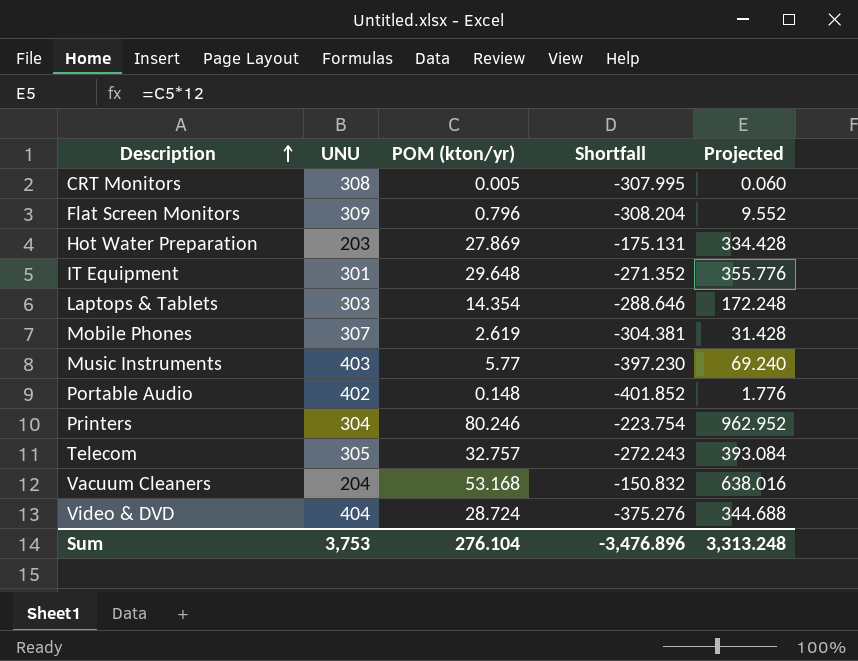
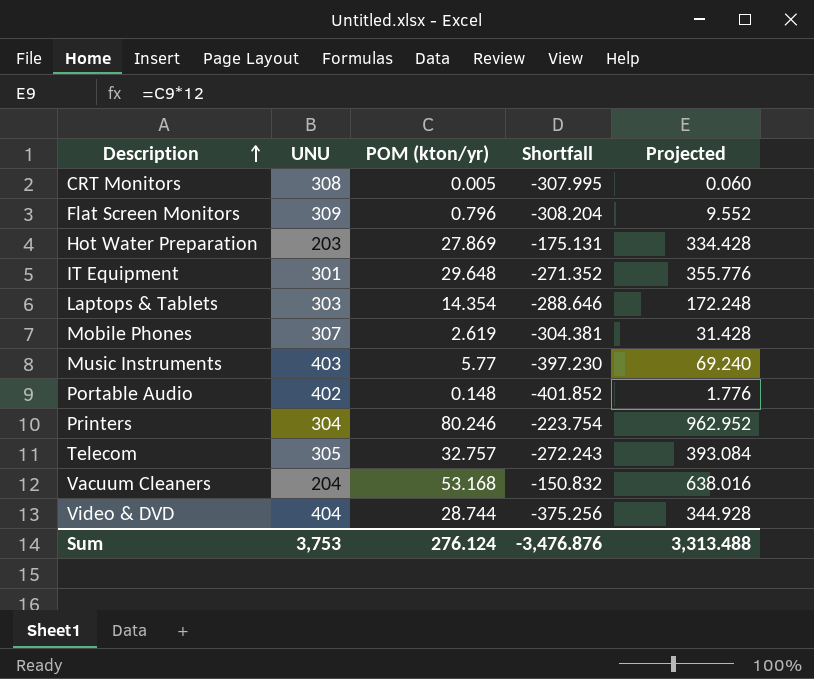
Video & DVD | POM (kton/yr): 28.724 -> 28.744
Video & DVD | Shortfall: -375.276 -> -375.256
Video & DVD | Projected: 344.688 -> 344.928
Sum | POM (kton/yr): 276.104 -> 276.124
Sum | Shortfall: -3,476.896 -> -3,476.876
Sum | Projected: 3,313.248 -> 3,313.488

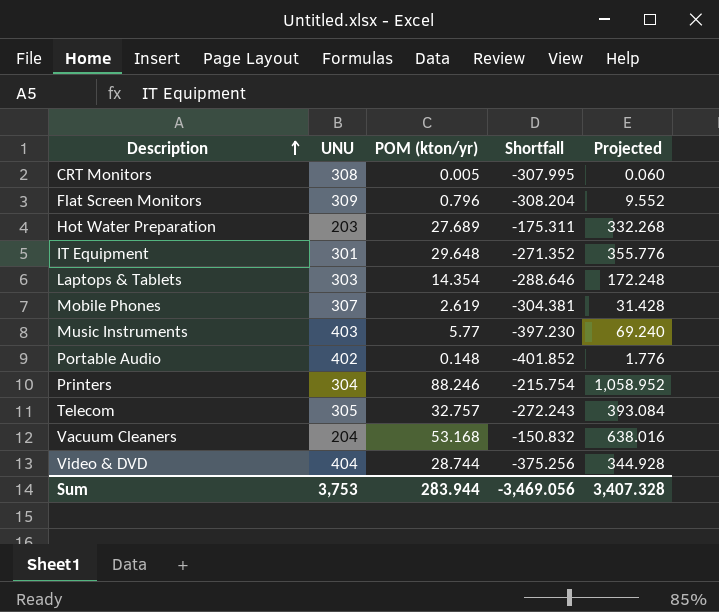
Hot Water Preparation | POM (kton/yr): 27.869 -> 27.689
Hot Water Preparation | Shortfall: -175.131 -> -175.311
Hot Water Preparation | Projected: 334.428 -> 332.268
Printers | POM (kton/yr): 80.246 -> 88.246
Printers | Shortfall: -223.754 -> -215.754
Printers | Projected: 962.952 -> 1,058.952
Sum | POM (kton/yr): 276.124 -> 283.944
Sum | Shortfall: -3,476.876 -> -3,469.056
Sum | Projected: 3,313.488 -> 3,407.328

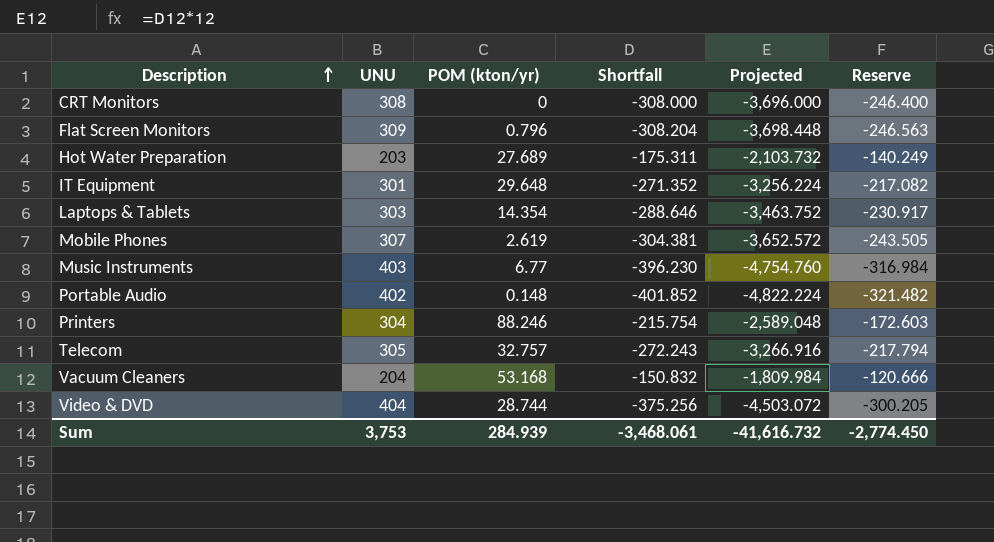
column Projected | formula: [POM (kton/yr)] * 12 -> [Shortfall] * 12
column Reserve | formula: none -> [Shortfall] * 0.8
CRT Monitors | POM (kton/yr): 0.005 -> 0
CRT Monitors | Shortfall: -307.995 -> -308.000
Music Instruments | POM (kton/yr): 5.77 -> 6.77
Music Instruments | Shortfall: -397.230 -> -396.230
Sum | POM (kton/yr): 283.944 -> 284.939
Sum | Shortfall: -3,469.056 -> -3,468.061
Sum | Projected: 3,407.328 -> -41,616.732

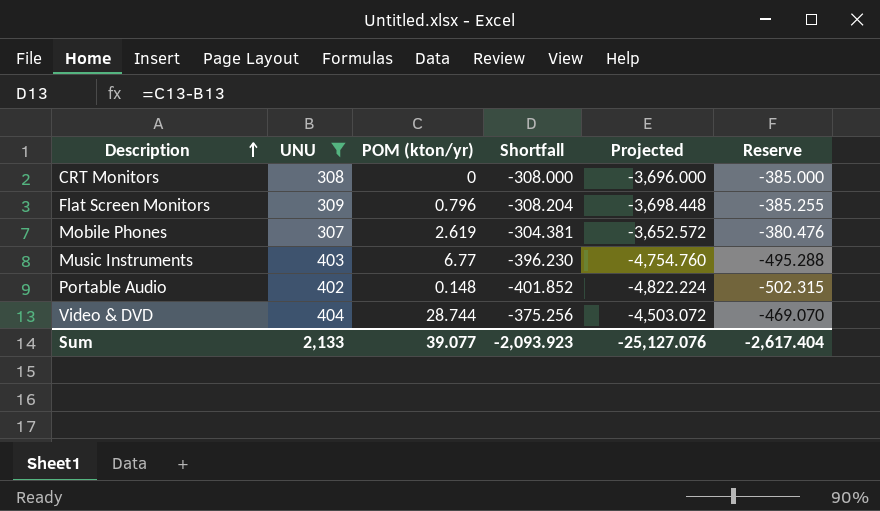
filter: none -> UNU >= 307
column Reserve | formula: [Shortfall] * 0.8 -> [Shortfall] * 1.25
Sum | UNU: 3,753 -> 2,133
Sum | POM (kton/yr): 284.939 -> 39.077
Sum | Shortfall: -3,468.061 -> -2,093.923
Sum | Projected: -41,616.732 -> -25,127.076
Sum | Reserve: -2,774.450 -> -2,617.404

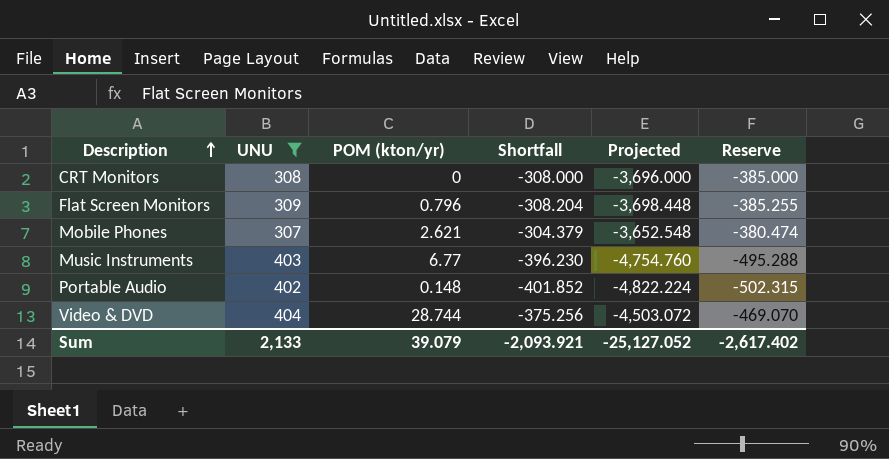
Mobile Phones | POM (kton/yr): 2.619 -> 2.621
Mobile Phones | Shortfall: -304.381 -> -304.379
Mobile Phones | Projected: -3,652.572 -> -3,652.548
Mobile Phones | Reserve: -380.476 -> -380.474
Sum | POM (kton/yr): 39.077 -> 39.079
Sum | Shortfall: -2,093.923 -> -2,093.921
Sum | Projected: -25,127.076 -> -25,127.052
Sum | Reserve: -2,617.404 -> -2,617.402

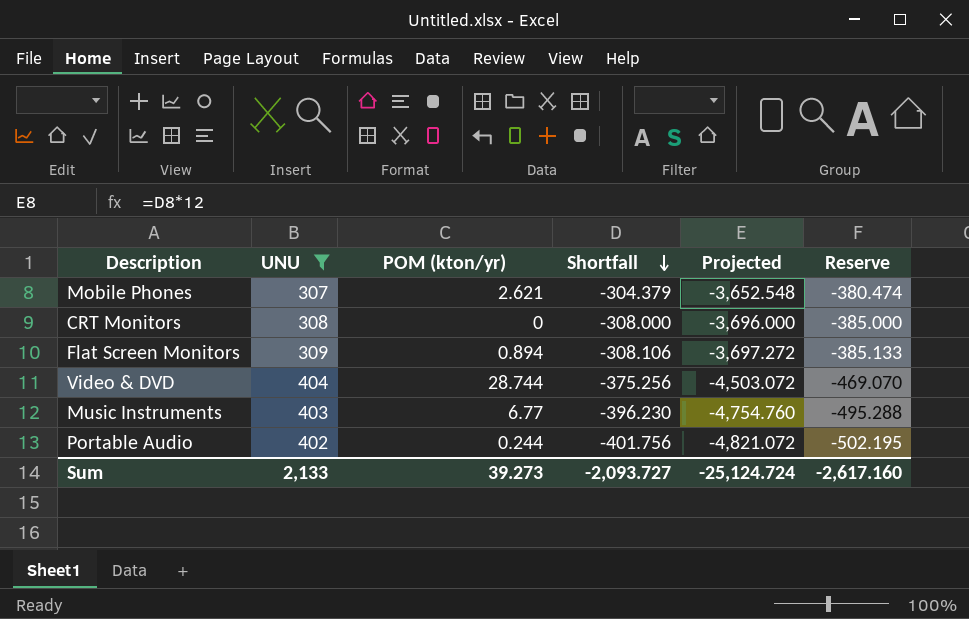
row order: Description ascending -> Shortfall descending
Flat Screen Monitors | POM (kton/yr): 0.796 -> 0.894
Flat Screen Monitors | Shortfall: -308.204 -> -308.106
Flat Screen Monitors | Projected: -3,698.448 -> -3,697.272
Flat Screen Monitors | Reserve: -385.255 -> -385.133
Portable Audio | POM (kton/yr): 0.148 -> 0.244
Portable Audio | Shortfall: -401.852 -> -401.756
Portable Audio | Projected: -4,822.224 -> -4,821.072
Portable Audio | Reserve: -502.315 -> -502.195
Sum | POM (kton/yr): 39.079 -> 39.273
Sum | Shortfall: -2,093.921 -> -2,093.727
Sum | Projected: -25,127.052 -> -25,124.724
Sum | Reserve: -2,617.402 -> -2,617.160

